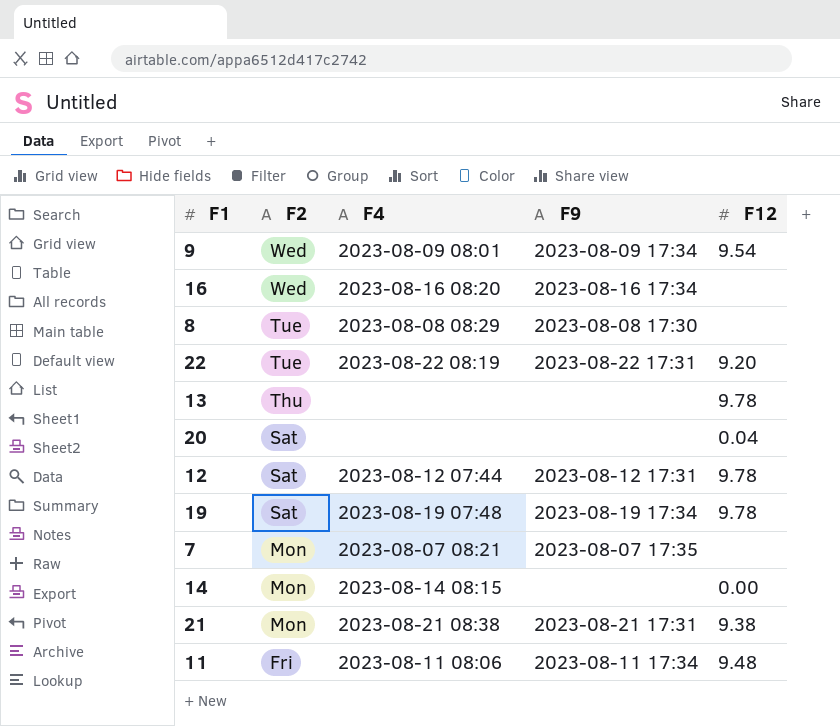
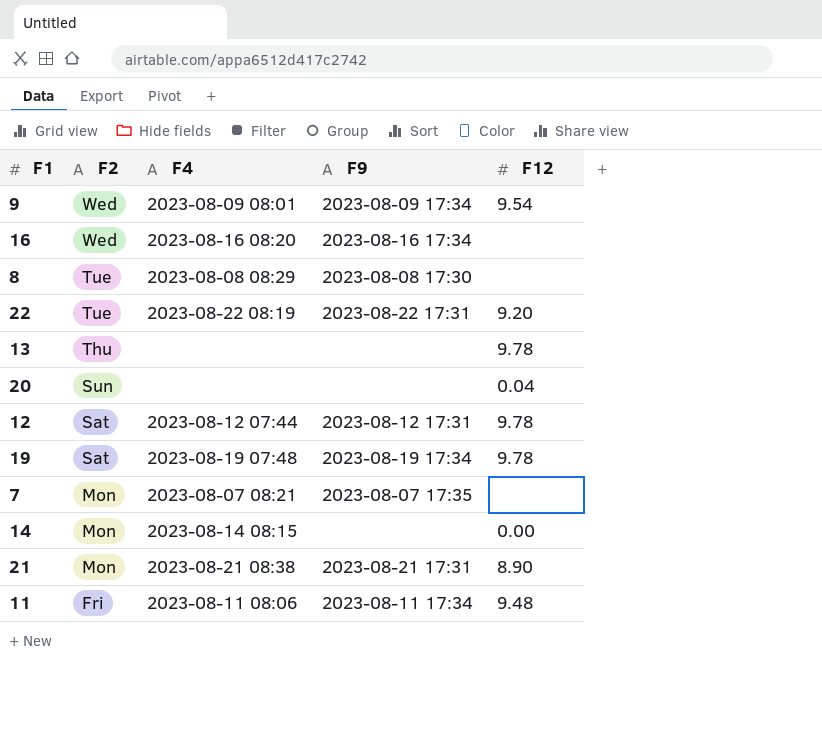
20 | F2: Sat -> Sun
21 | F12: 9.38 -> 8.90

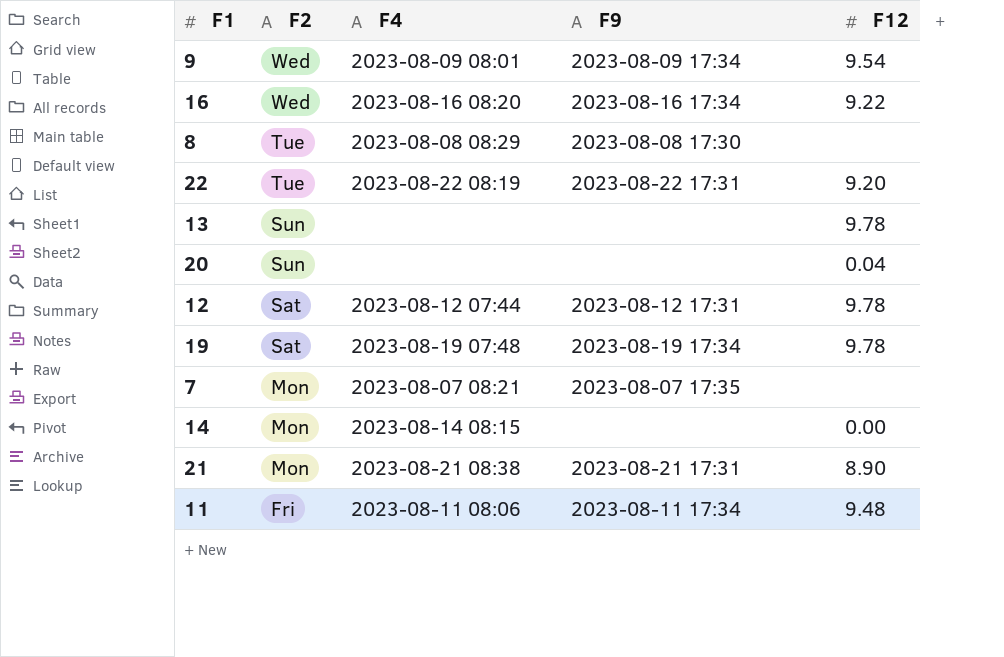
16 | F12: none -> 9.22
13 | F2: Thu -> Sun

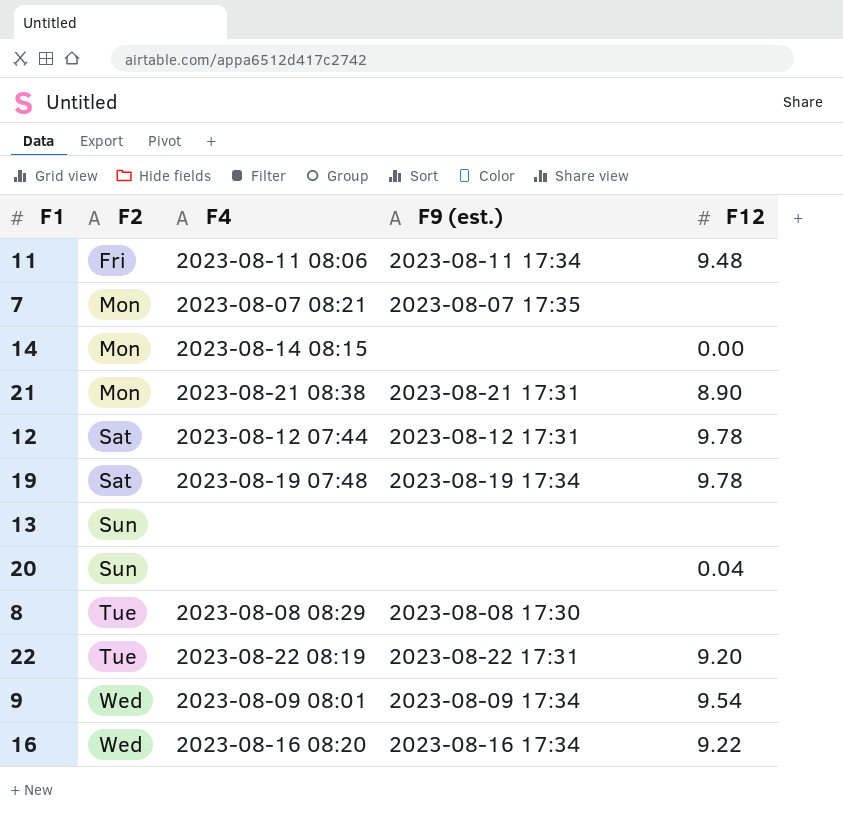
row order: F2 descending -> F2 ascending
column name: F9 -> F9 (est.)
13 | F12: 9.78 -> none

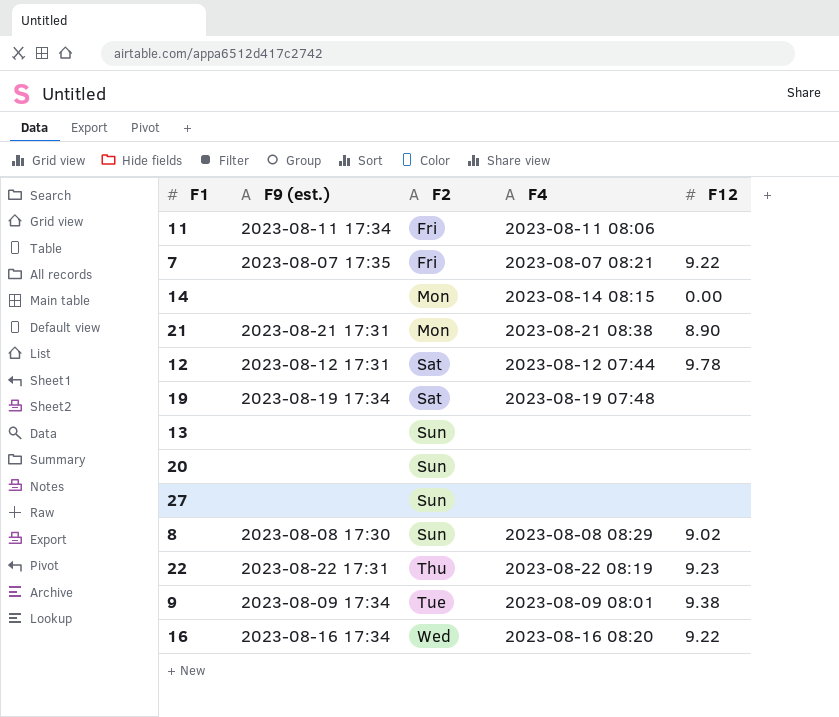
column F9 (est.) | position: 4 -> 2
11 | F12: 9.48 -> none
7 | F2: Mon -> Fri
7 | F12: none -> 9.22
19 | F12: 9.78 -> none
20 | F12: 0.04 -> none
row 27: none -> none | Sun | none | none
8 | F2: Tue -> Sun
8 | F12: none -> 9.02
22 | F2: Tue -> Thu
22 | F12: 9.20 -> 9.23
9 | F2: Wed -> Tue
9 | F12: 9.54 -> 9.38

